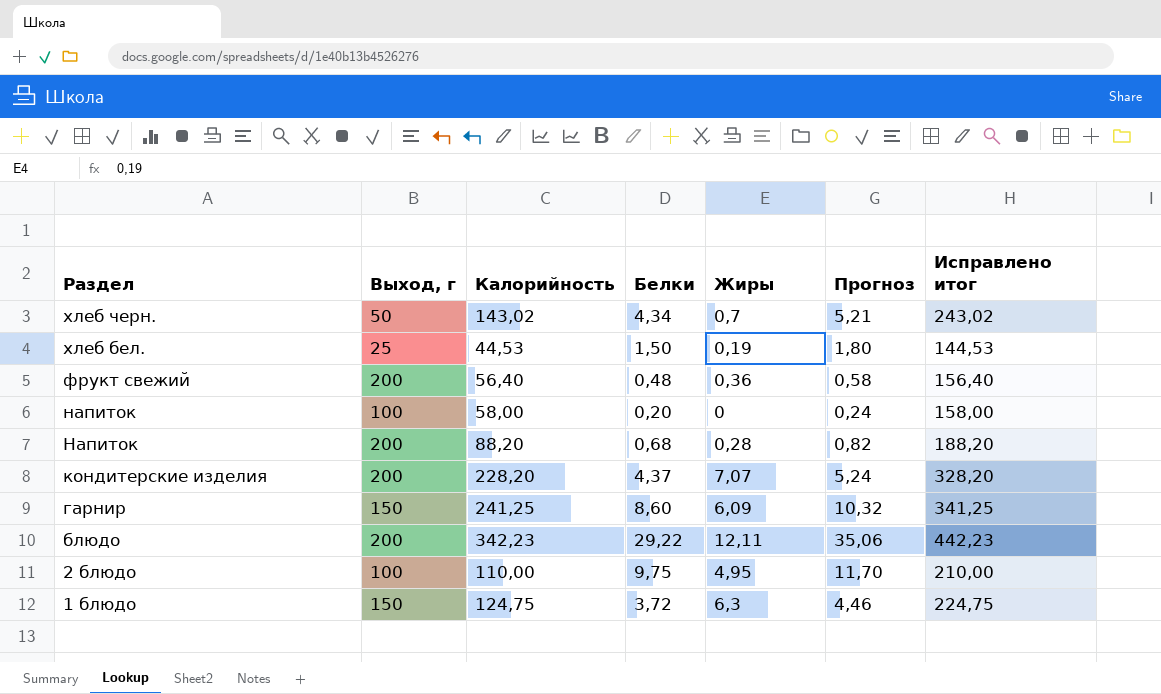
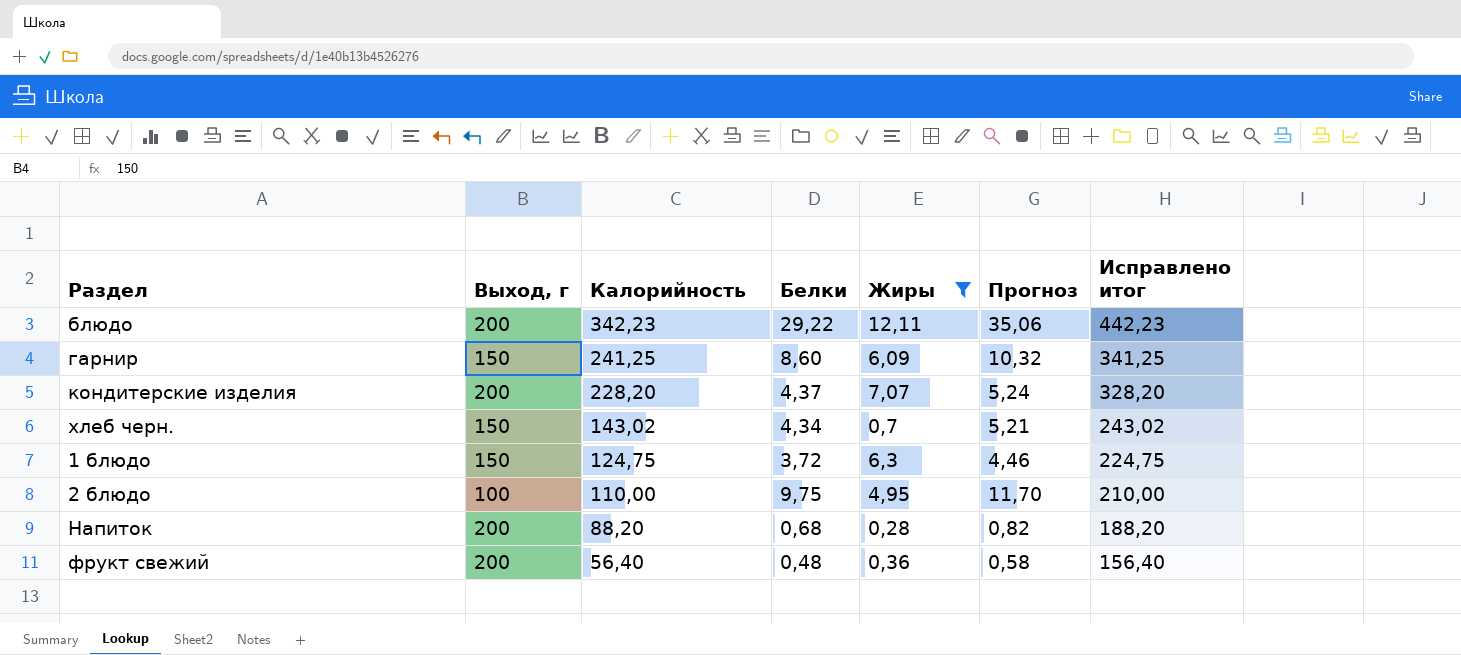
filter: none -> Жиры >= 0,28
row order: Раздел descending -> Калорийность descending
хлеб черн. | Выход, г: 50 -> 150

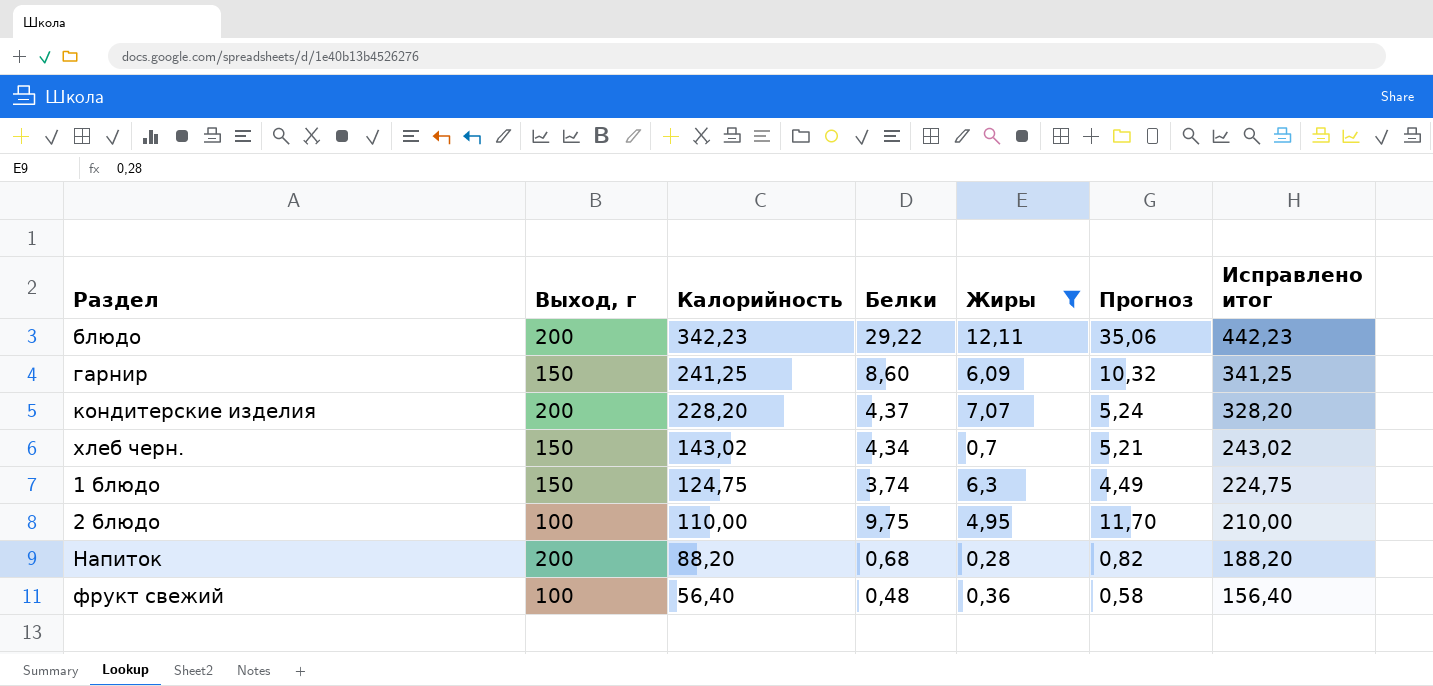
1 блюдо | Белки: 3,72 -> 3,74
1 блюдо | Прогноз: 4,46 -> 4,49
фрукт свежий | Выход, г: 200 -> 100

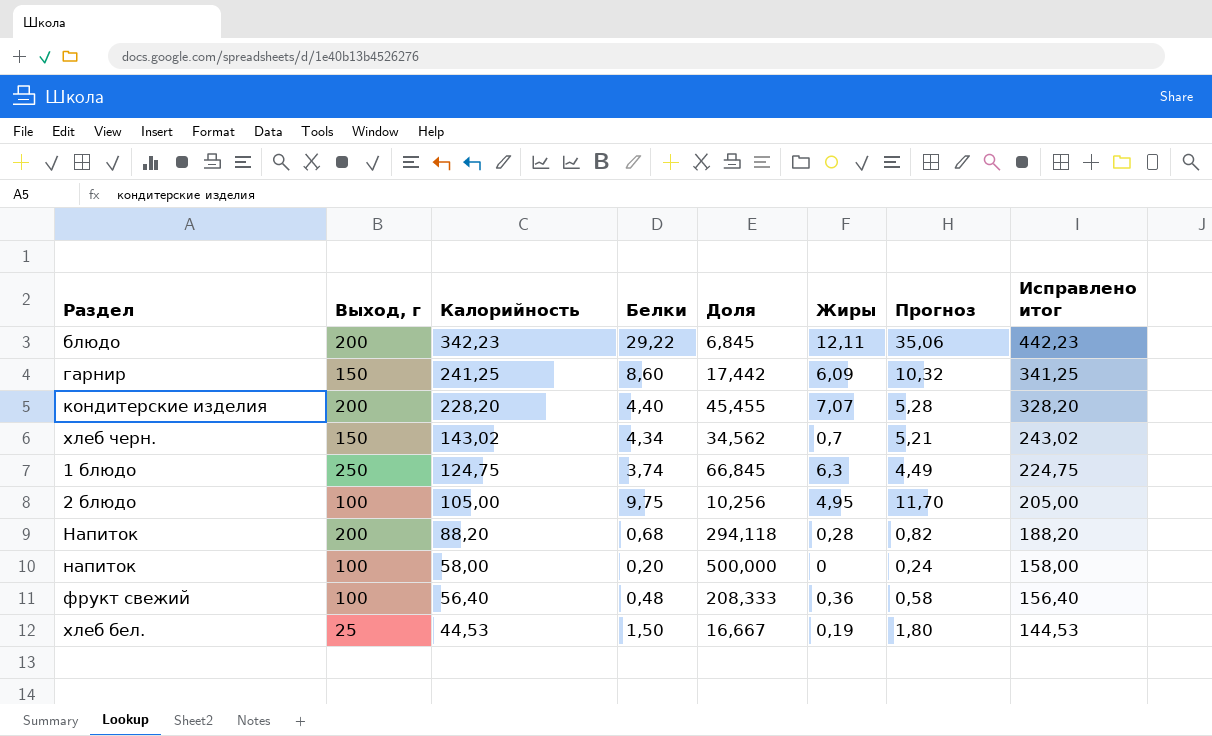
filter: Жиры >= 0,28 -> none
column Доля | formula: none -> [Выход, г] / [Белки]
кондитерские изделия | Белки: 4,37 -> 4,40
кондитерские изделия | Прогноз: 5,24 -> 5,28
1 блюдо | Выход, г: 150 -> 250
2 блюдо | Калорийность: 110,00 -> 105,00
2 блюдо | Исправлено итог: 210,00 -> 205,00

